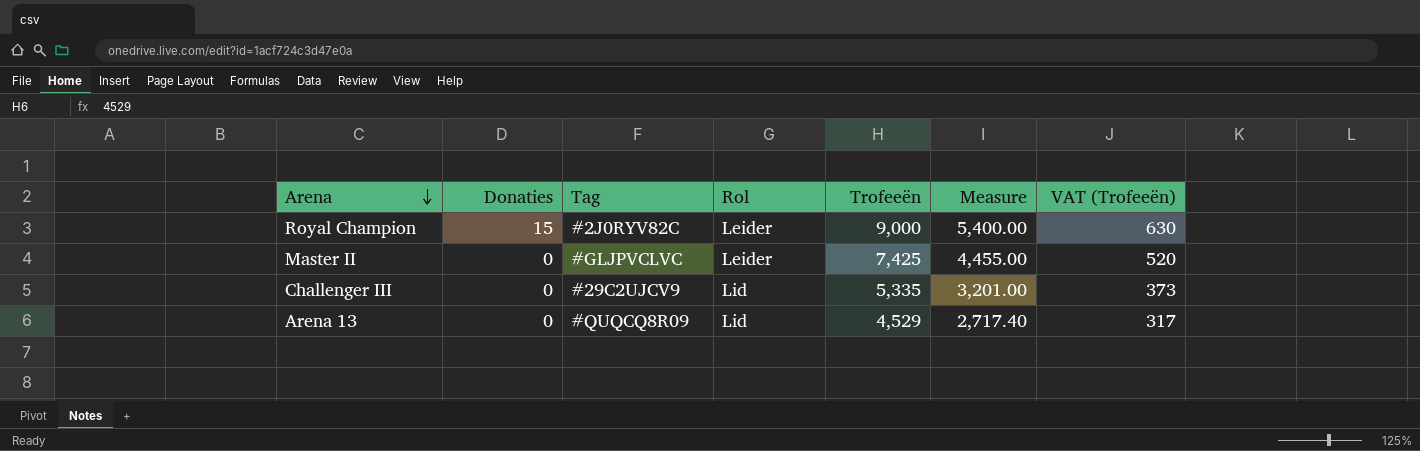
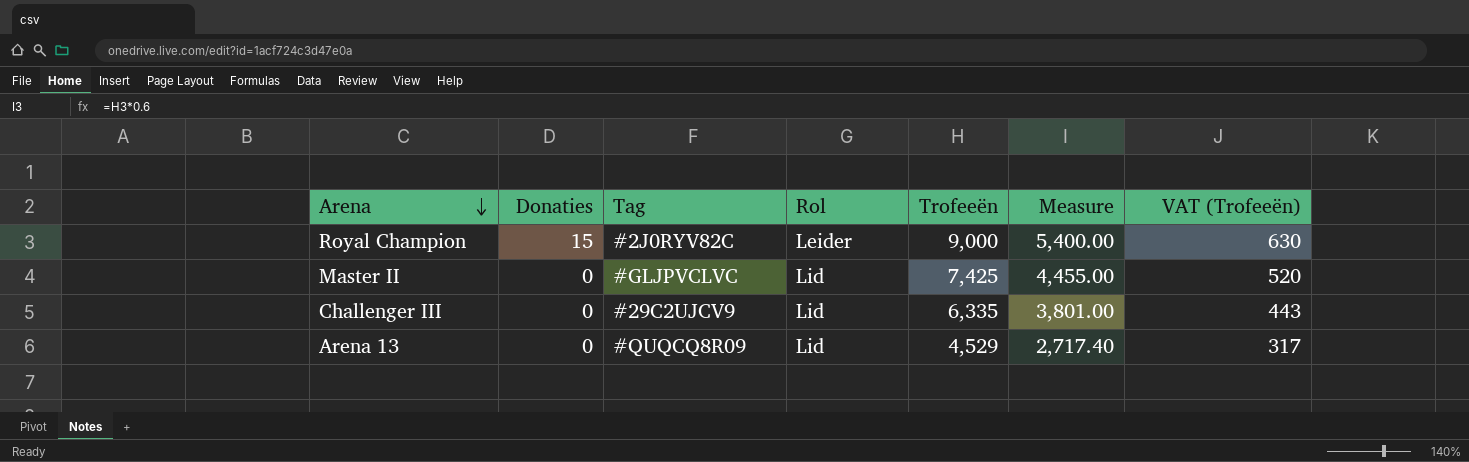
Master II | Rol: Leider -> Lid
Challenger III | Trofeeën: 5,335 -> 6,335
Challenger III | Measure: 3,201.00 -> 3,801.00
Challenger III | VAT (Trofeeën): 373 -> 443

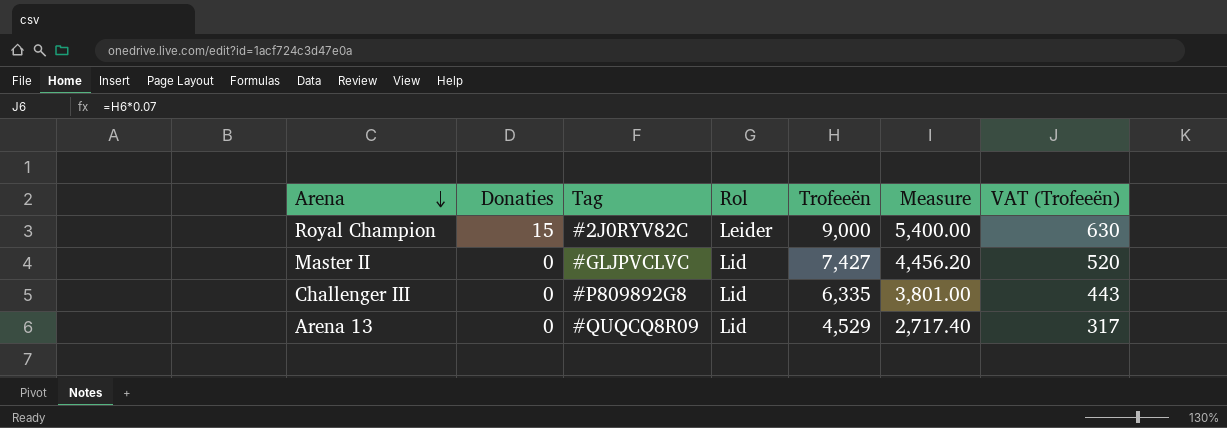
Master II | Trofeeën: 7,425 -> 7,427
Master II | Measure: 4,455.00 -> 4,456.20
Challenger III | Tag: #29C2UJCV9 -> #P809892G8

